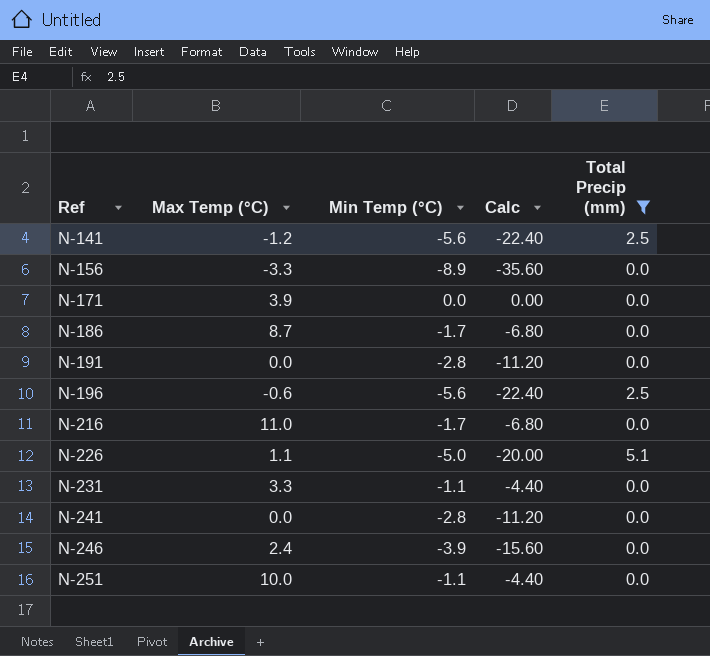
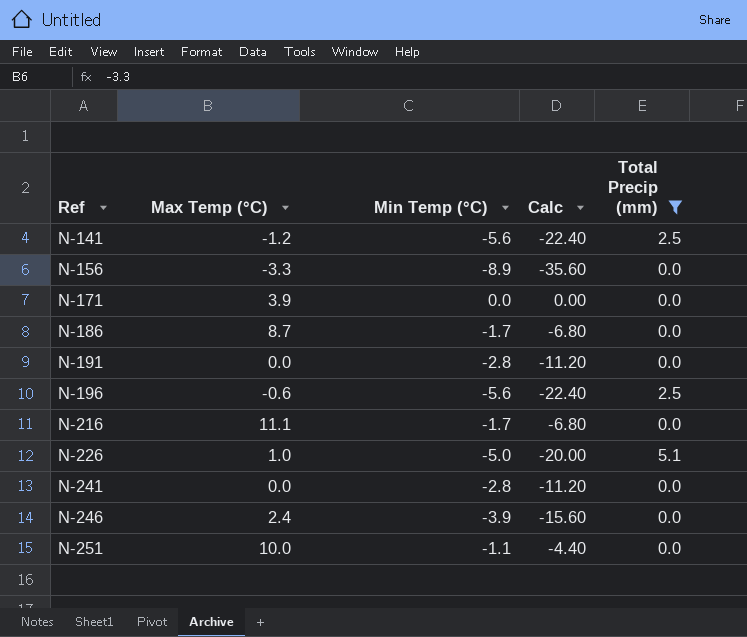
row N-231: 3.3 | -1.1 | -4.40 | 0.0 -> none
N-216 | Max Temp (°C): 11.0 -> 11.1
N-226 | Max Temp (°C): 1.1 -> 1.0

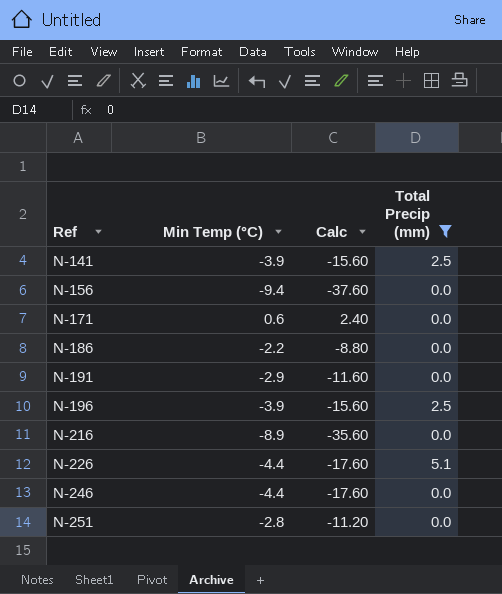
column Max Temp (°C) | position: 2 -> none
row N-241: 0.0 | -2.8 | -11.20 | 0.0 -> none
N-141 | Min Temp (°C): -5.6 -> -3.9
N-141 | Calc: -22.40 -> -15.60
N-156 | Min Temp (°C): -8.9 -> -9.4
N-156 | Calc: -35.60 -> -37.60
N-171 | Min Temp (°C): 0.0 -> 0.6
N-171 | Calc: 0.00 -> 2.40
N-186 | Min Temp (°C): -1.7 -> -2.2
N-186 | Calc: -6.80 -> -8.80
N-191 | Min Temp (°C): -2.8 -> -2.9
N-191 | Calc: -11.20 -> -11.60
N-196 | Min Temp (°C): -5.6 -> -3.9
N-196 | Calc: -22.40 -> -15.60
N-216 | Min Temp (°C): -1.7 -> -8.9
N-216 | Calc: -6.80 -> -35.60
N-226 | Min Temp (°C): -5.0 -> -4.4
N-226 | Calc: -20.00 -> -17.60
N-246 | Min Temp (°C): -3.9 -> -4.4
N-246 | Calc: -15.60 -> -17.60
N-251 | Min Temp (°C): -1.1 -> -2.8
N-251 | Calc: -4.40 -> -11.20

